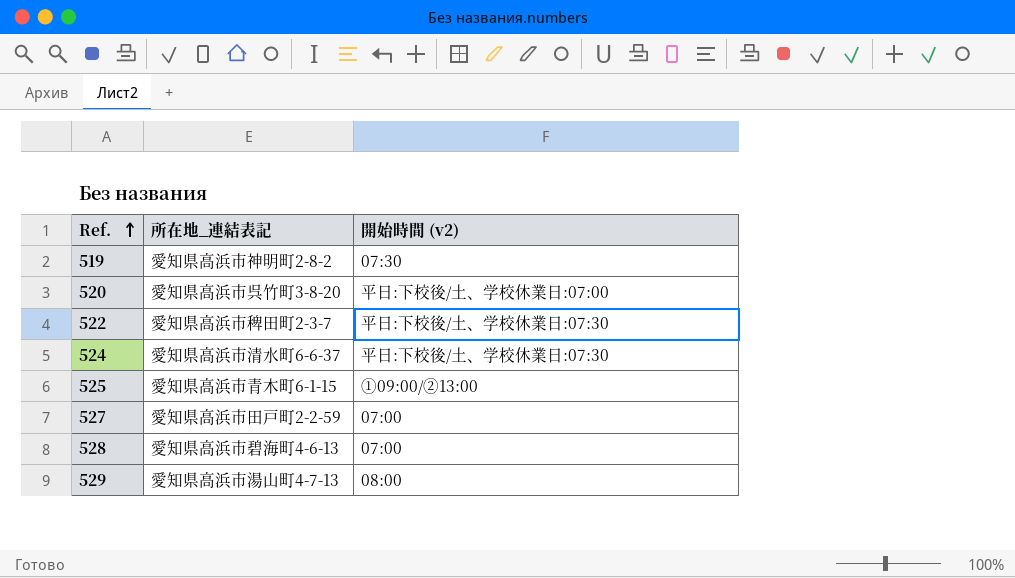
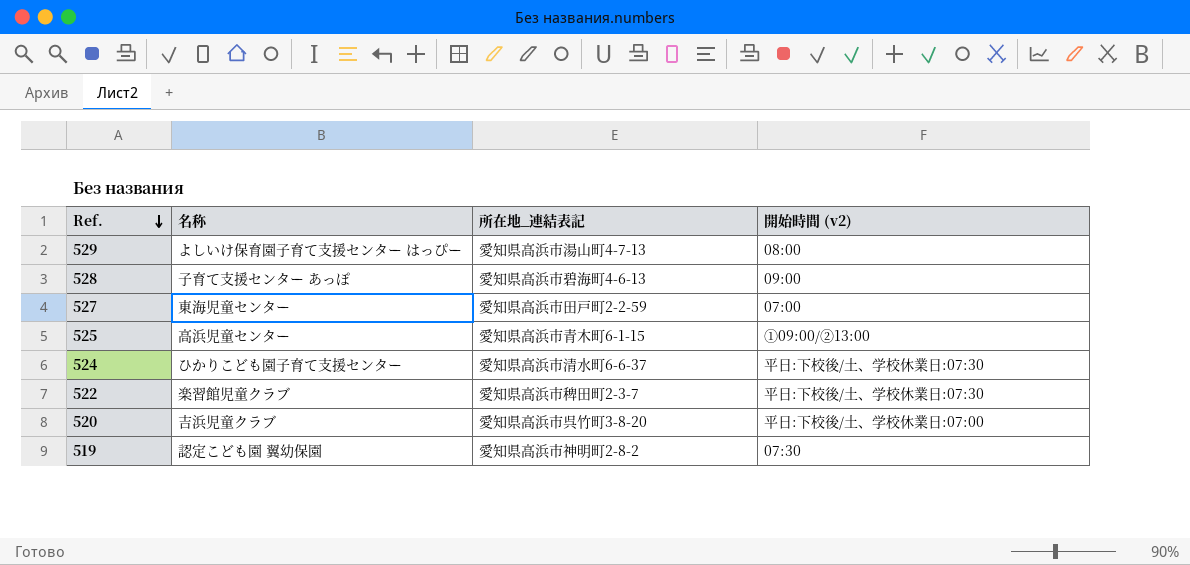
row order: Ref. ascending -> Ref. descending
column 名称 | position: none -> 2
528 | 開始時間 (v2): 07:00 -> 09:00

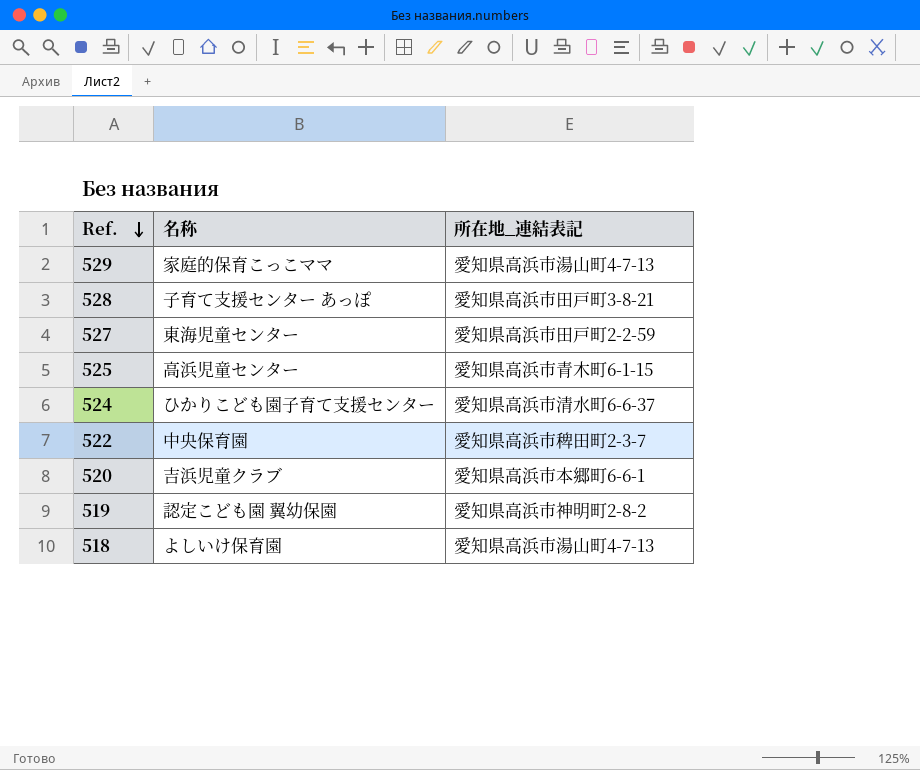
column 開始時間 (v2) | position: 4 -> none
529 | 名称: よしいけ保育園子育て支援センター はっぴー -> 家庭的保育こっこママ
528 | 所在地_連結表記: 愛知県高浜市碧海町4-6-13 -> 愛知県高浜市田戸町3-8-21
522 | 名称: 楽習館児童クラブ -> 中央保育園
520 | 所在地_連結表記: 愛知県高浜市呉竹町3-8-20 -> 愛知県高浜市本郷町6-6-1
row 518: none -> よしいけ保育園 | 愛知県高浜市湯山町4-7-13

